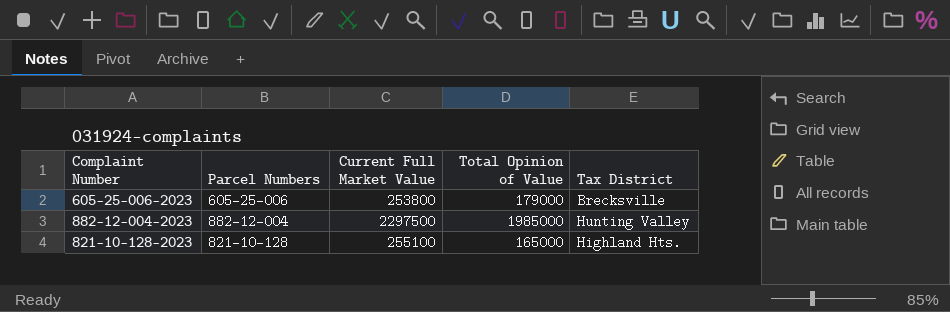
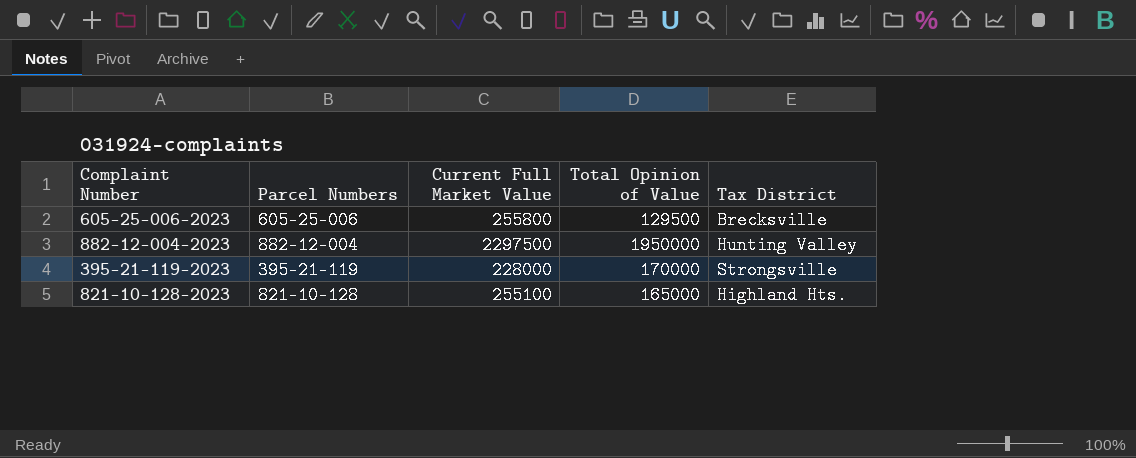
605-25-006-2023 | Current Full Market Value: 253800 -> 255800
605-25-006-2023 | Total Opinion of Value: 179000 -> 129500
882-12-004-2023 | Total Opinion of Value: 1985000 -> 1950000
row 395-21-119-2023: none -> 395-21-119 | 228000 | 170000 | Strongsville

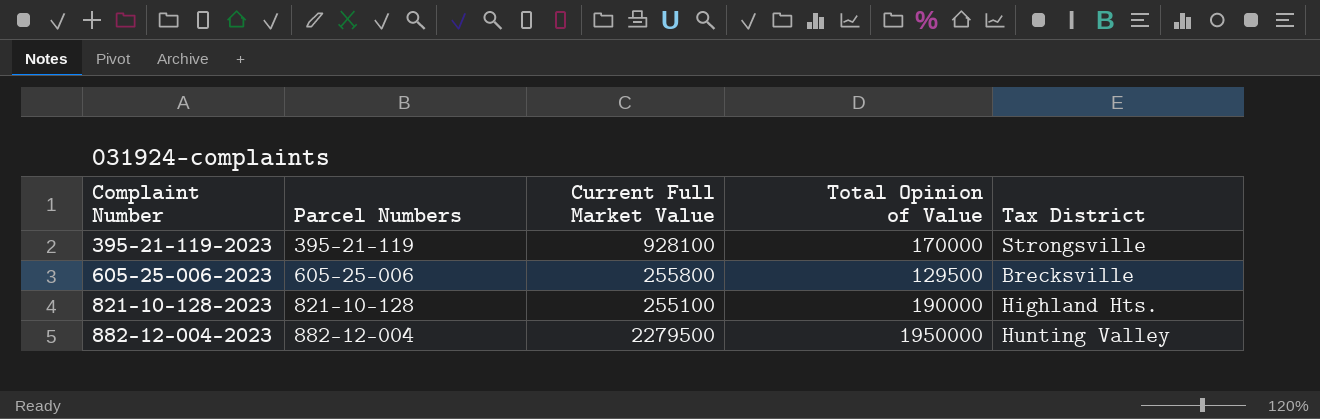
row order: none -> Complaint Number ascending
395-21-119-2023 | Current Full Market Value: 228000 -> 928100
821-10-128-2023 | Total Opinion of Value: 165000 -> 190000
882-12-004-2023 | Current Full Market Value: 2297500 -> 2279500

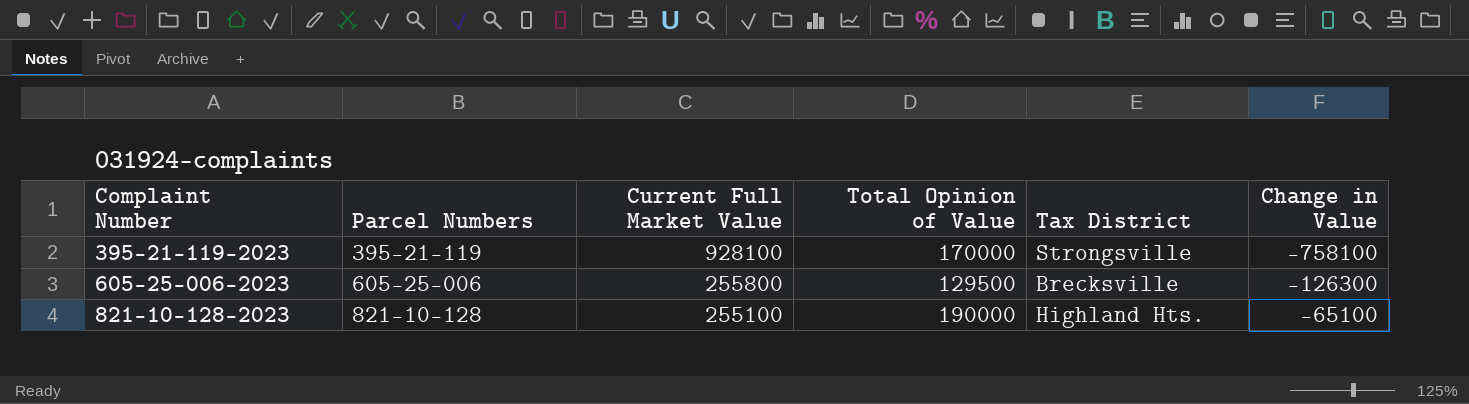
column Change in Value | formula: none -> [Total Opinion of Value] - [Current Full Market Value]
row 882-12-004-2023: 882-12-004 | 2279500 | 1950000 | Hunting Valley -> none

